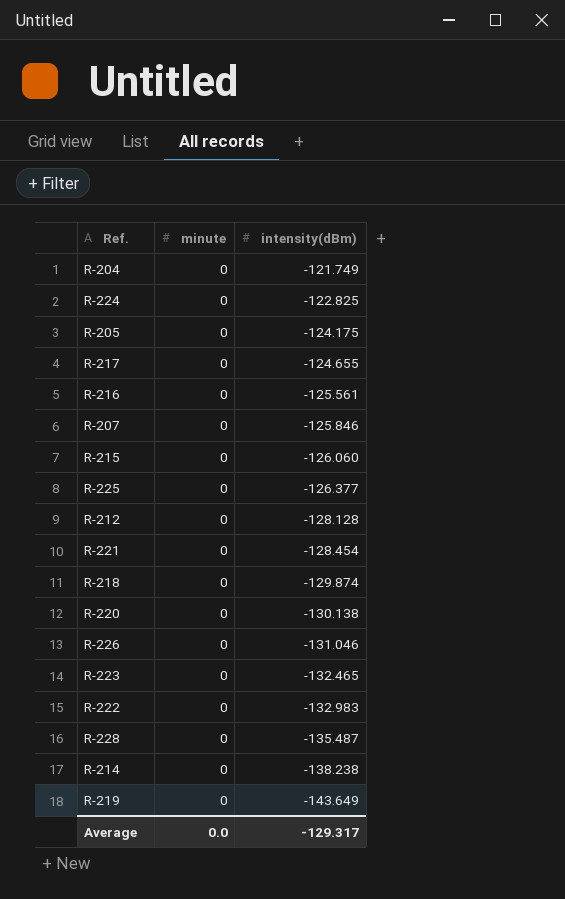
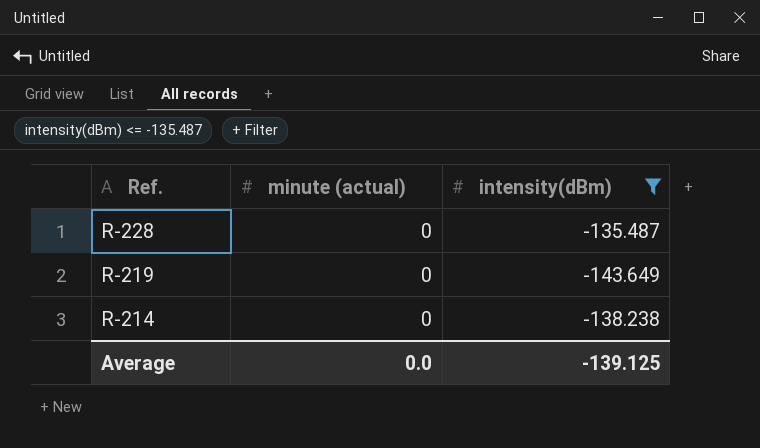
filter: none -> intensity(dBm) <= -135.487
row order: intensity(dBm) descending -> Ref. descending
column name: minute -> minute (actual)
Average | intensity(dBm): -129.317 -> -139.125

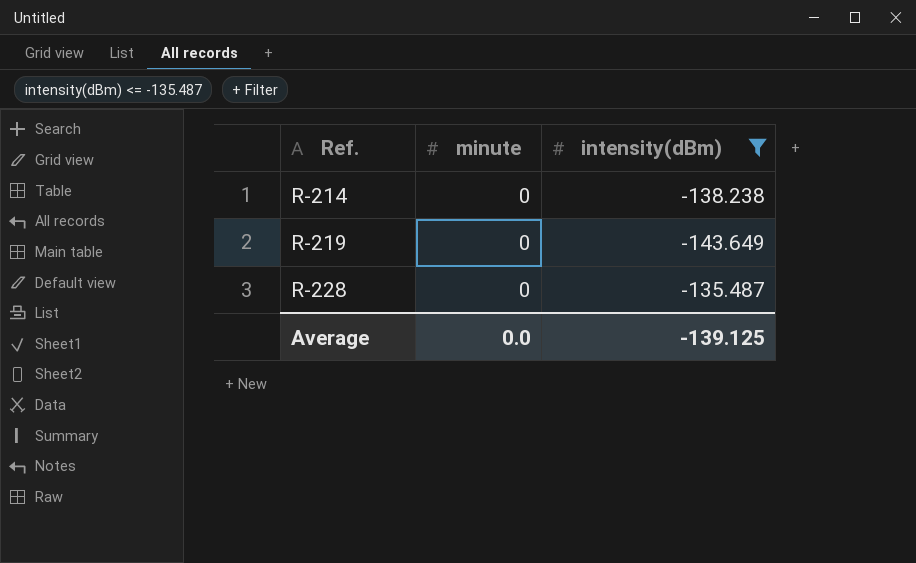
row order: Ref. descending -> Ref. ascending
column name: minute (actual) -> minute

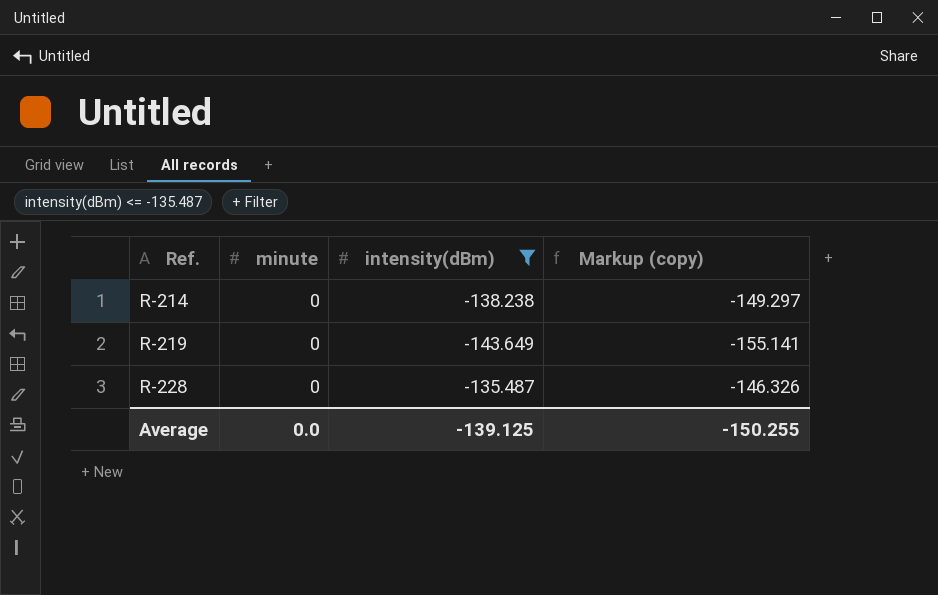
column Markup (copy) | formula: none -> [intensity(dBm)] * 1.08

